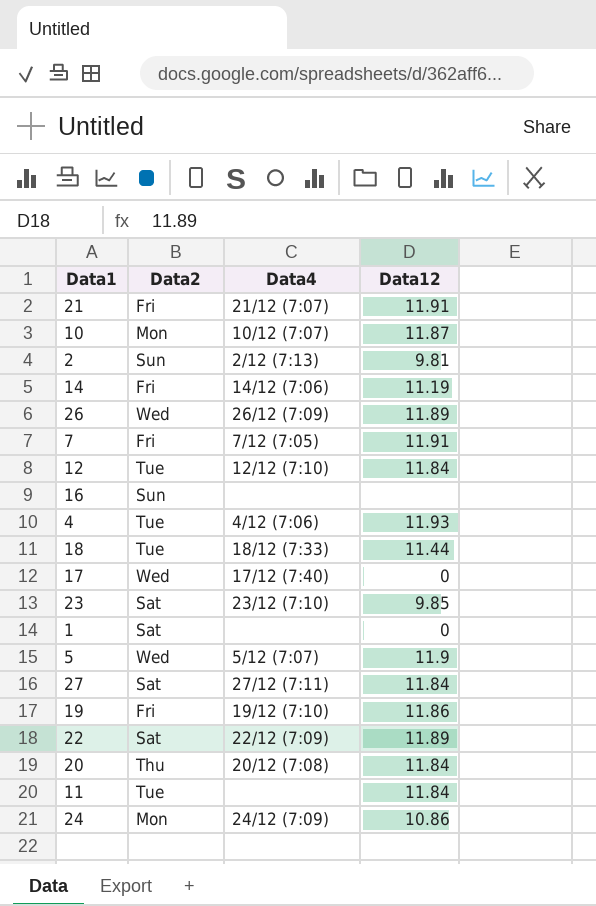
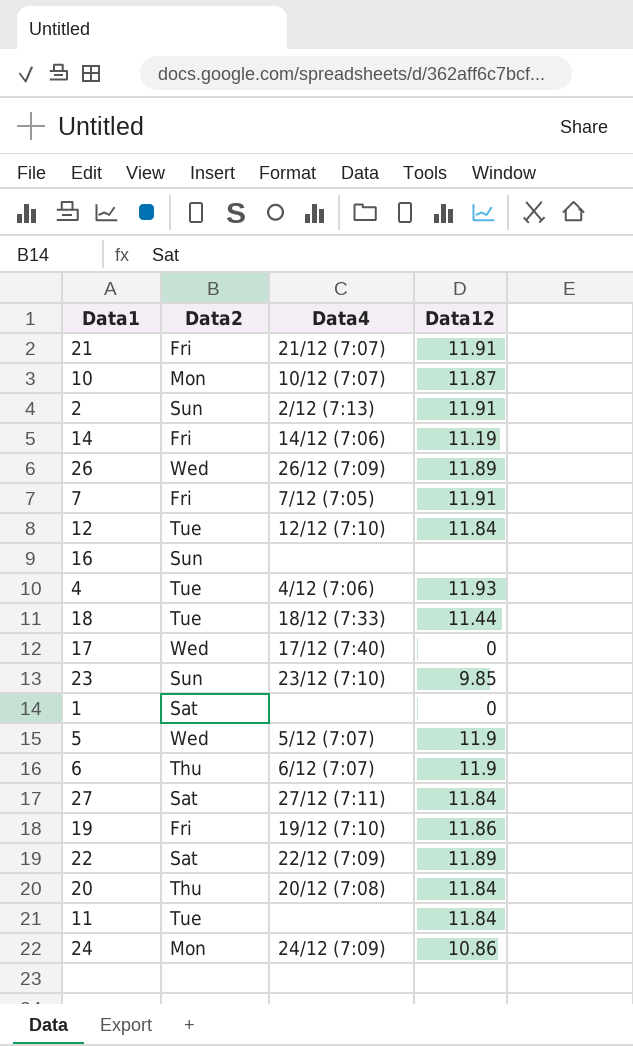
2 | Data12: 9.81 -> 11.91
23 | Data2: Sat -> Sun
row 6: none -> Thu | 6/12 (7:07) | 11.9

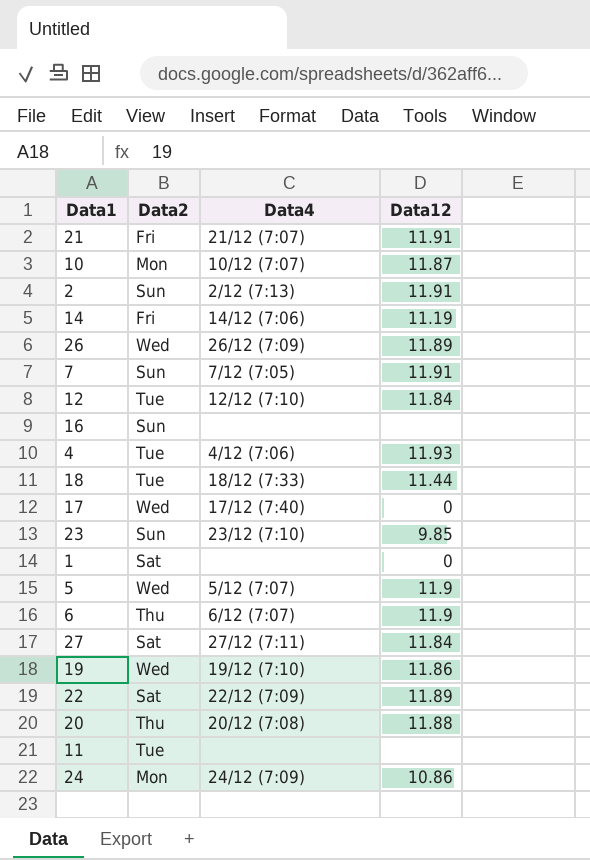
7 | Data2: Fri -> Sun
19 | Data2: Fri -> Wed
20 | Data12: 11.84 -> 11.88
11 | Data12: 11.84 -> none

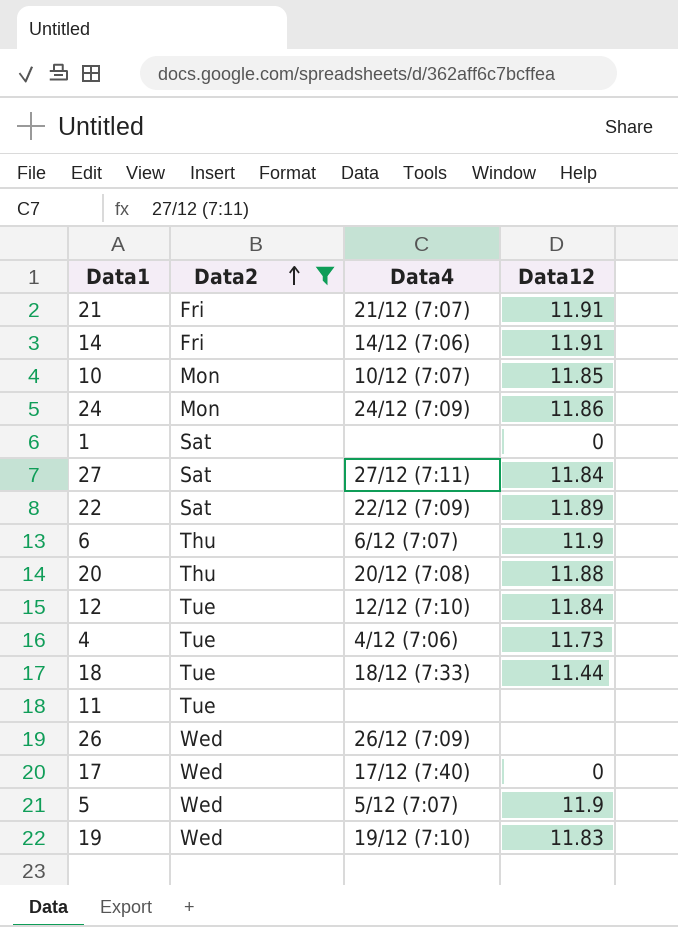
filter: none -> Data2 != Sun
row order: none -> Data2 ascending
14 | Data12: 11.19 -> 11.91
10 | Data12: 11.87 -> 11.85
24 | Data12: 10.86 -> 11.86
4 | Data12: 11.93 -> 11.73
26 | Data12: 11.89 -> none
19 | Data12: 11.86 -> 11.83

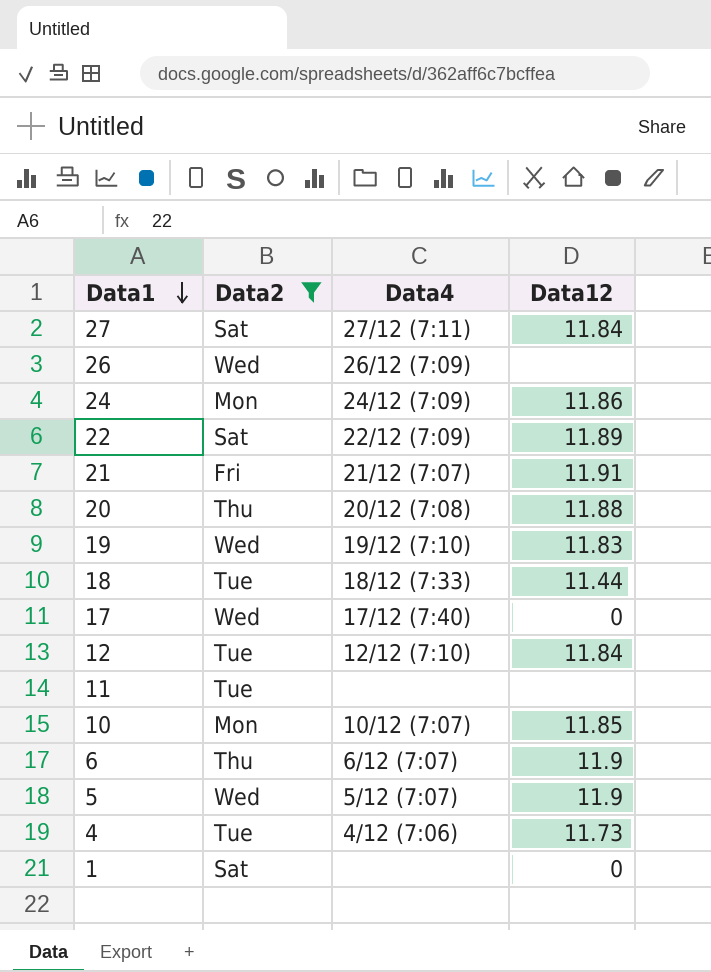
row order: Data2 ascending -> Data1 descending
row 14: Fri | 14/12 (7:06) | 11.91 -> none

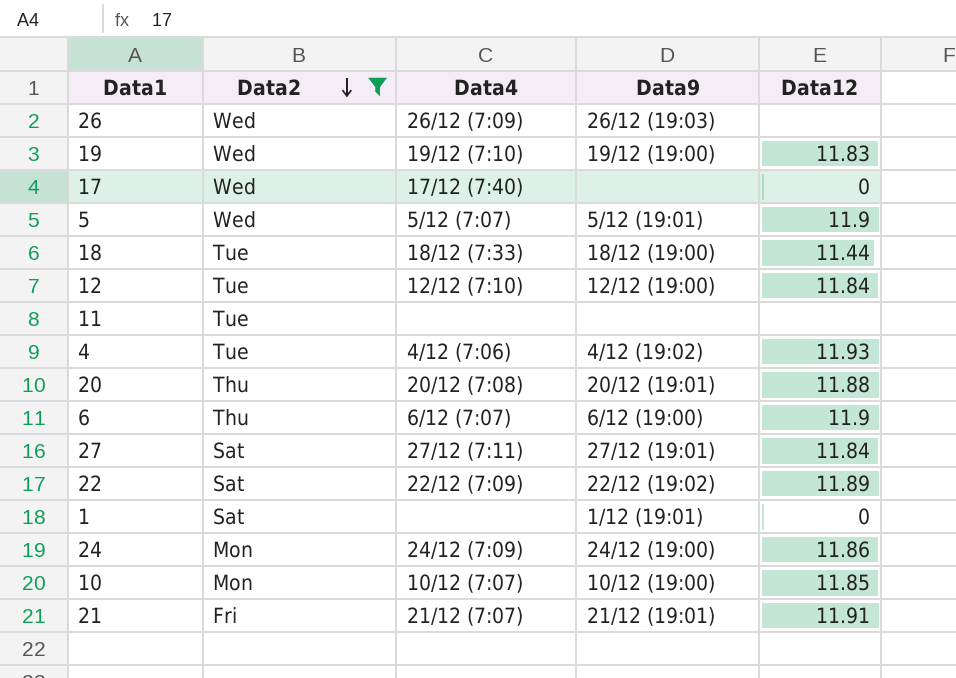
row order: Data1 descending -> Data2 descending
column Data9 | position: none -> 4
4 | Data12: 11.73 -> 11.93

